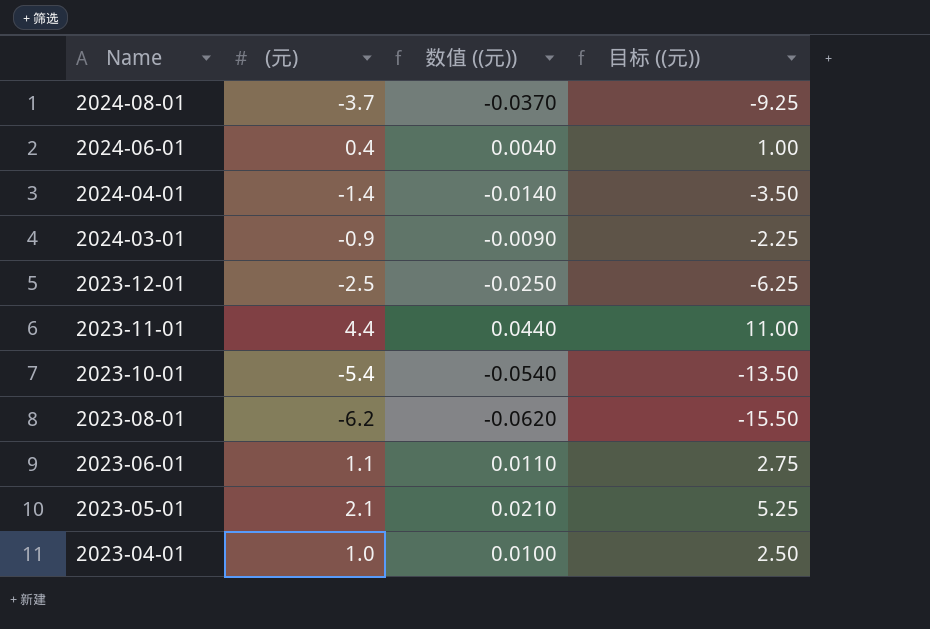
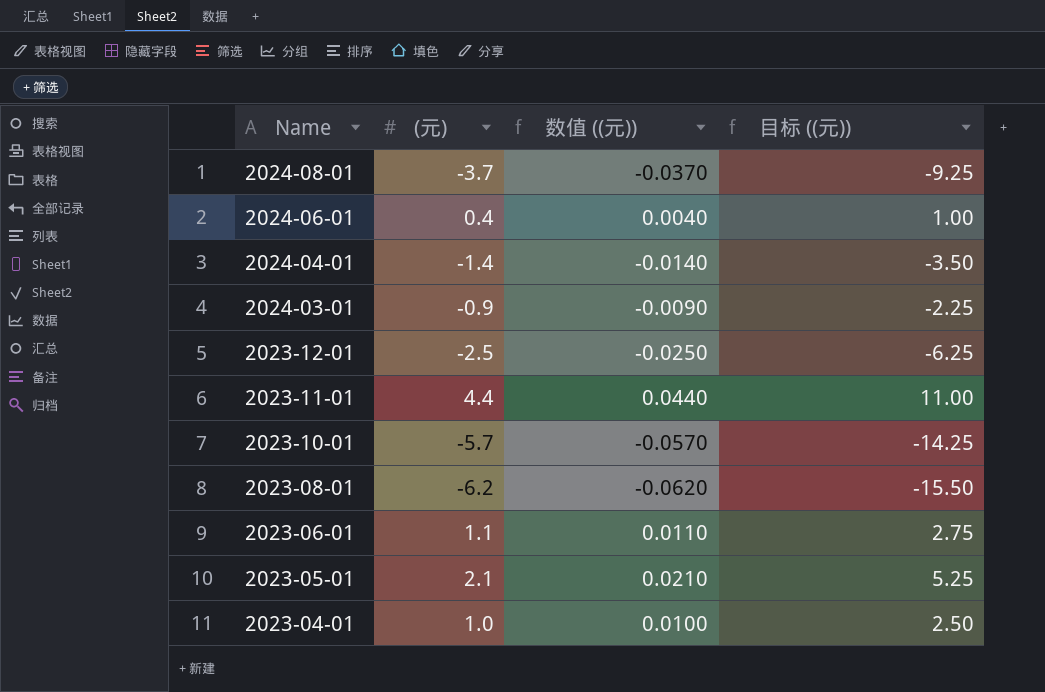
2023-10-01 | (元): -5.4 -> -5.7
2023-10-01 | 数值 ((元)): -0.0540 -> -0.0570
2023-10-01 | 目标 ((元)): -13.50 -> -14.25

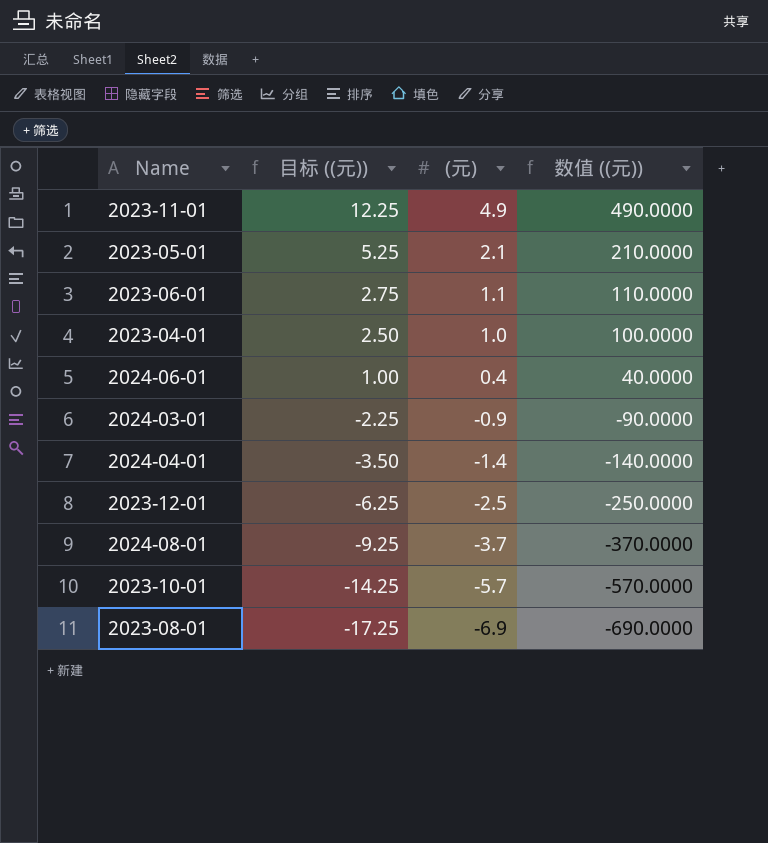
row order: Name descending -> 目标 ((元)) descending
column 目标 ((元)) | position: 4 -> 2
column 数值 ((元)) | formula: [(元)] * 0.01 -> [(元)] * 100
2023-11-01 | 目标 ((元)): 11.00 -> 12.25
2023-11-01 | (元): 4.4 -> 4.9
2023-08-01 | 目标 ((元)): -15.50 -> -17.25
2023-08-01 | (元): -6.2 -> -6.9

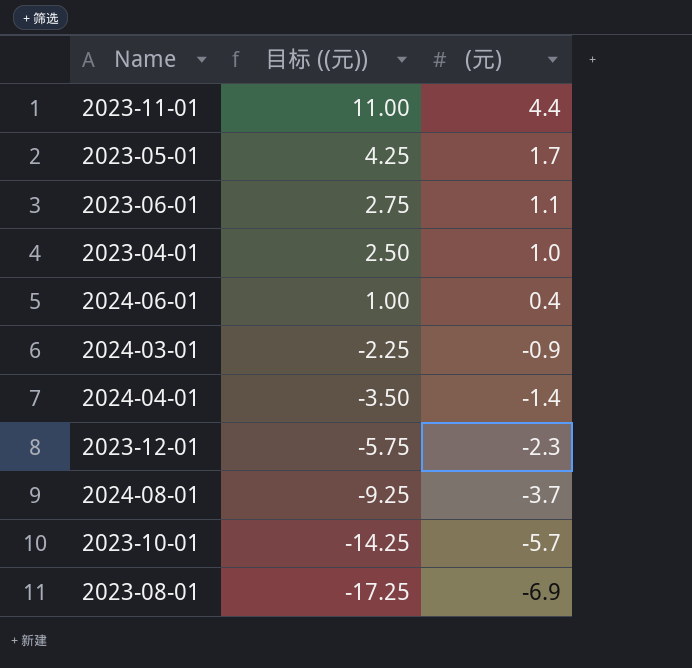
column 数值 ((元)) | formula: [(元)] * 100 -> none
2023-11-01 | 目标 ((元)): 12.25 -> 11.00
2023-11-01 | (元): 4.9 -> 4.4
2023-05-01 | 目标 ((元)): 5.25 -> 4.25
2023-05-01 | (元): 2.1 -> 1.7
2023-12-01 | 目标 ((元)): -6.25 -> -5.75
2023-12-01 | (元): -2.5 -> -2.3

